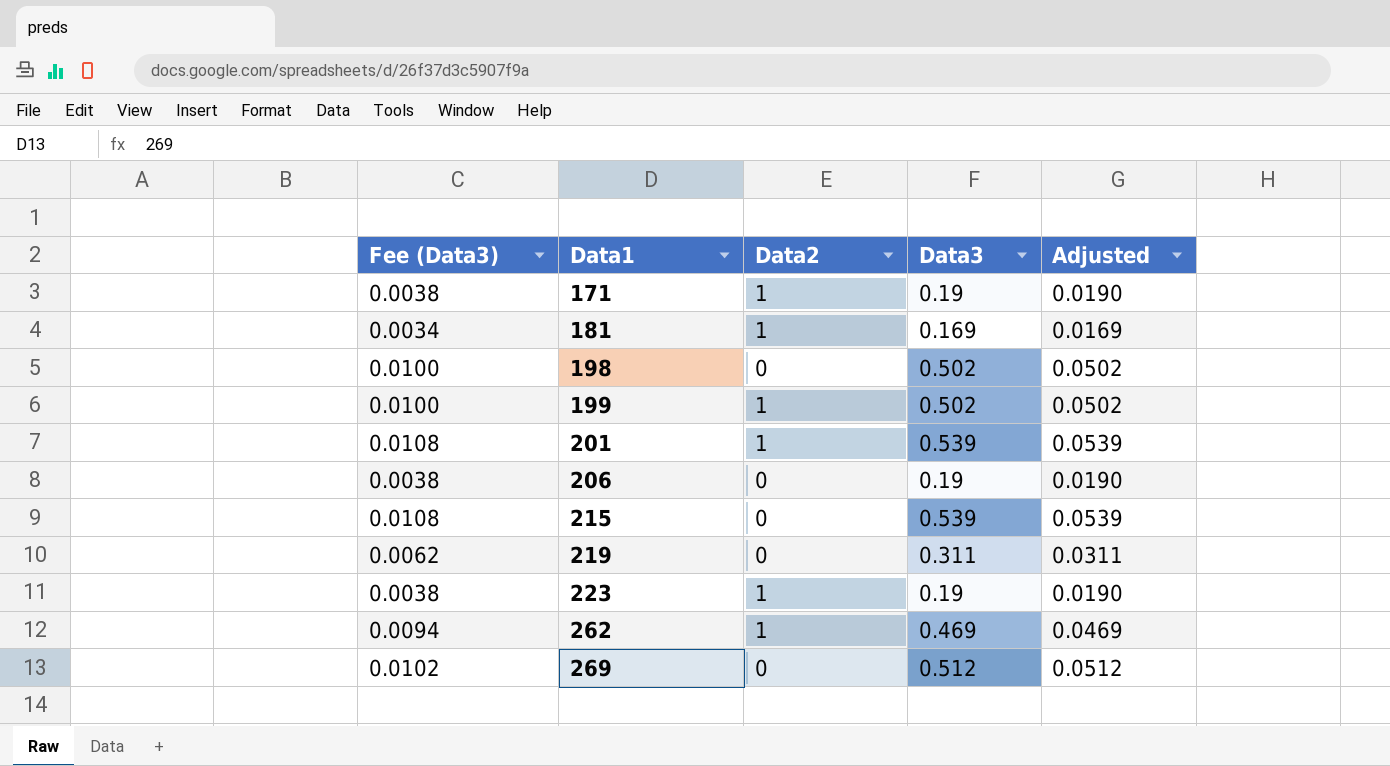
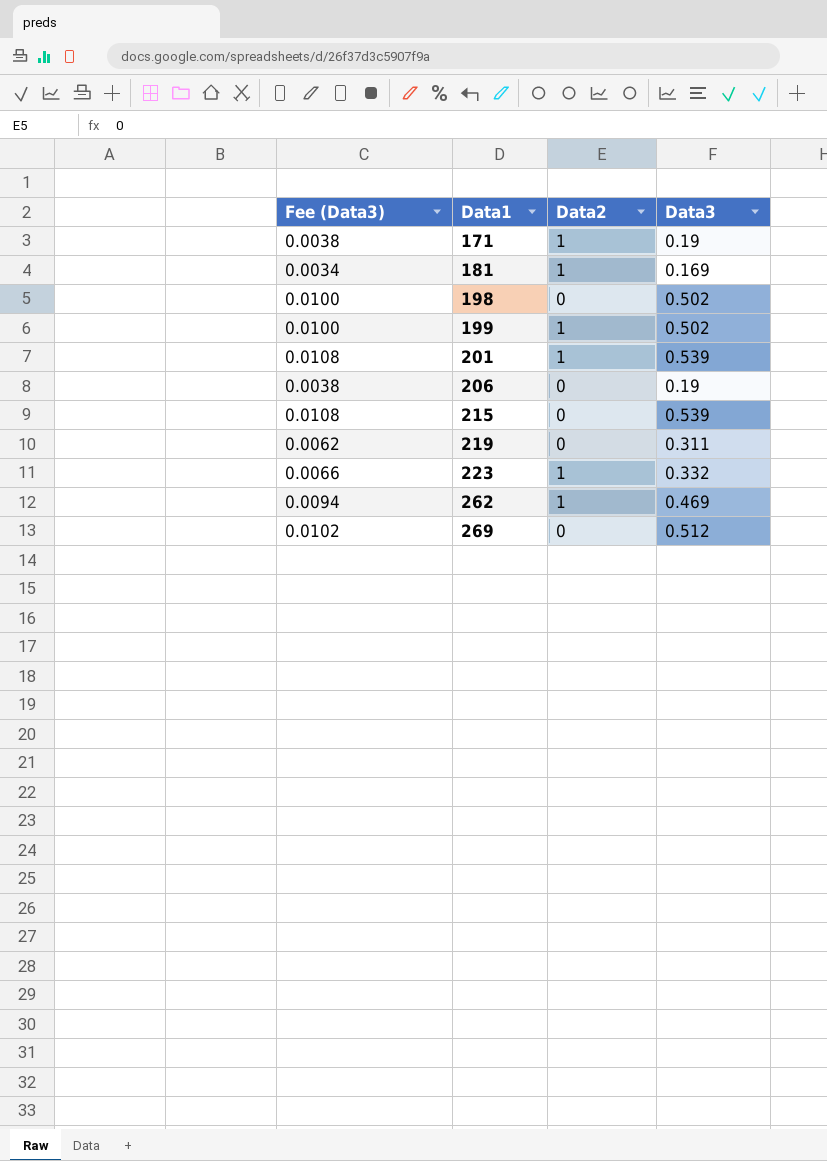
column Adjusted | formula: [Data3] * 0.1 -> none
223 | Fee (Data3): 0.0038 -> 0.0066
223 | Data3: 0.19 -> 0.332

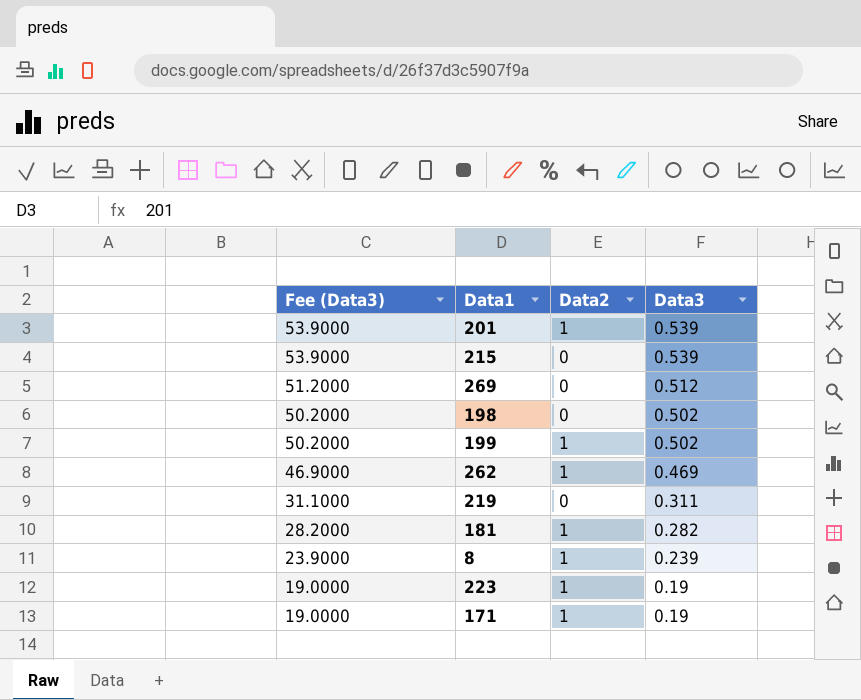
row order: Data1 ascending -> Fee (Data3) descending
column Fee (Data3) | formula: [Data3] * 0.02 -> [Data3] * 100
row 206: 0.0038 | 0 | 0.19 -> none
181 | Data3: 0.169 -> 0.282
row 8: none -> 23.9000 | 1 | 0.239
223 | Data3: 0.332 -> 0.19

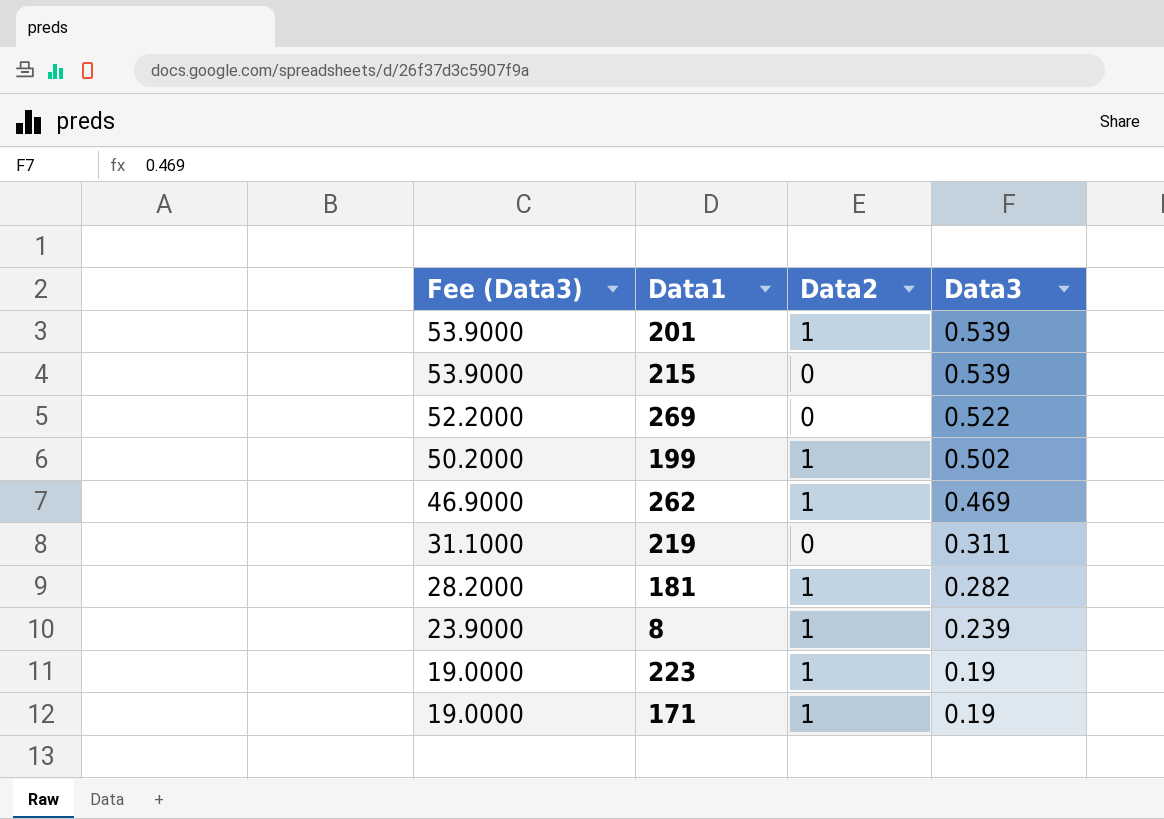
row 198: 50.2000 | 0 | 0.502 -> none
269 | Fee (Data3): 51.2000 -> 52.2000
269 | Data3: 0.512 -> 0.522

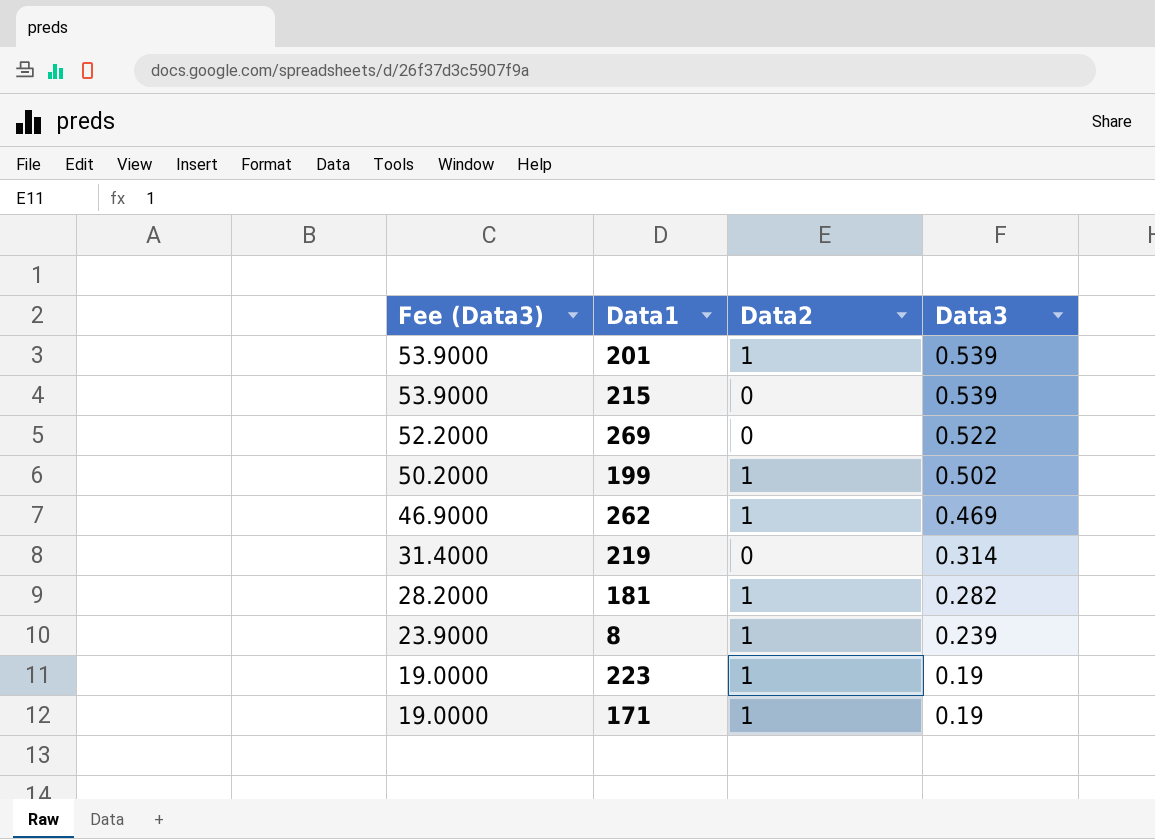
219 | Fee (Data3): 31.1000 -> 31.4000
219 | Data3: 0.311 -> 0.314

